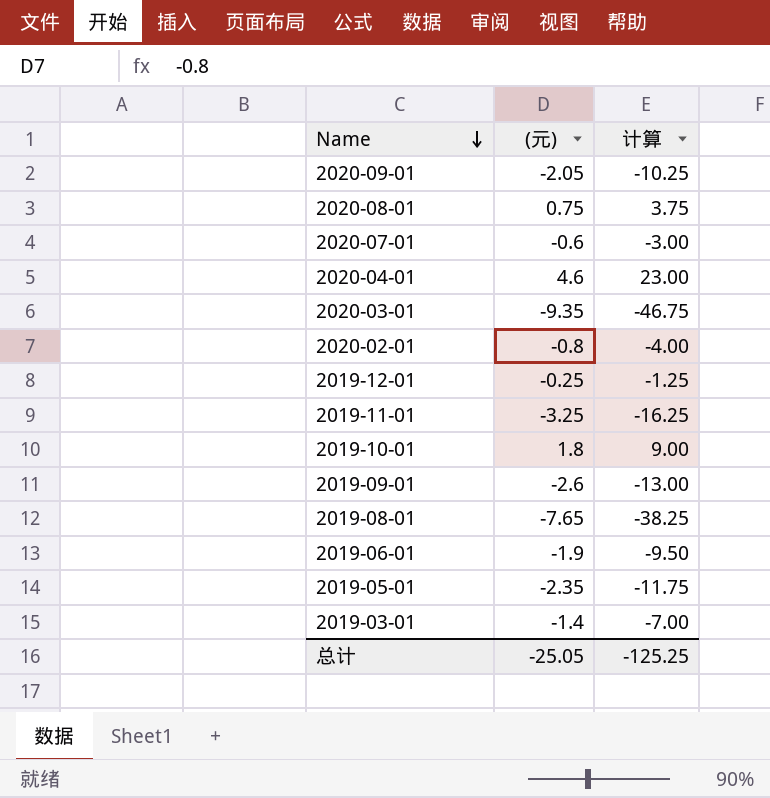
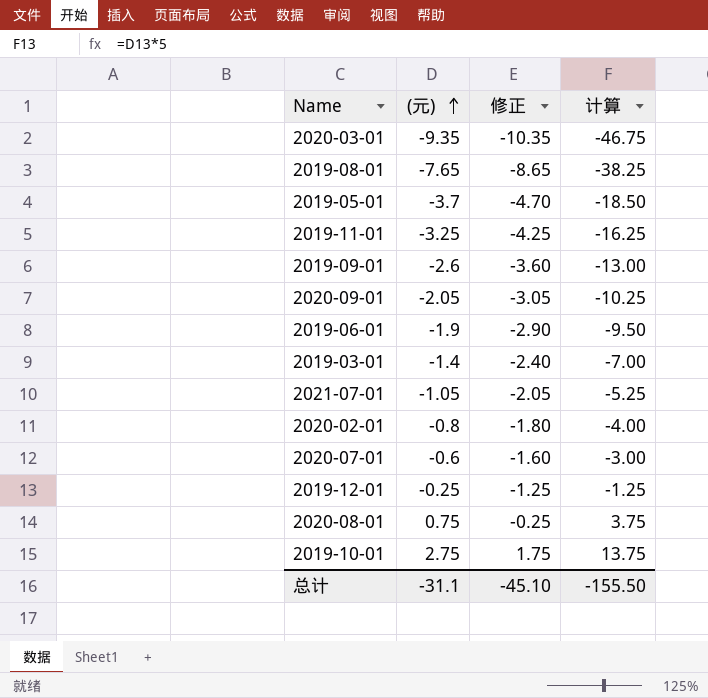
row order: Name descending -> (元) ascending
column 修正 | formula: none -> [(元)] - 1
row 2020-04-01: 4.6 | 23.00 -> none
2019-05-01 | (元): -2.35 -> -3.7
2019-05-01 | 计算: -11.75 -> -18.50
row 2021-07-01: none -> -1.05 | -2.05 | -5.25
2019-10-01 | (元): 1.8 -> 2.75
2019-10-01 | 计算: 9.00 -> 13.75
总计 | (元): -25.05 -> -31.1
总计 | 计算: -125.25 -> -155.50

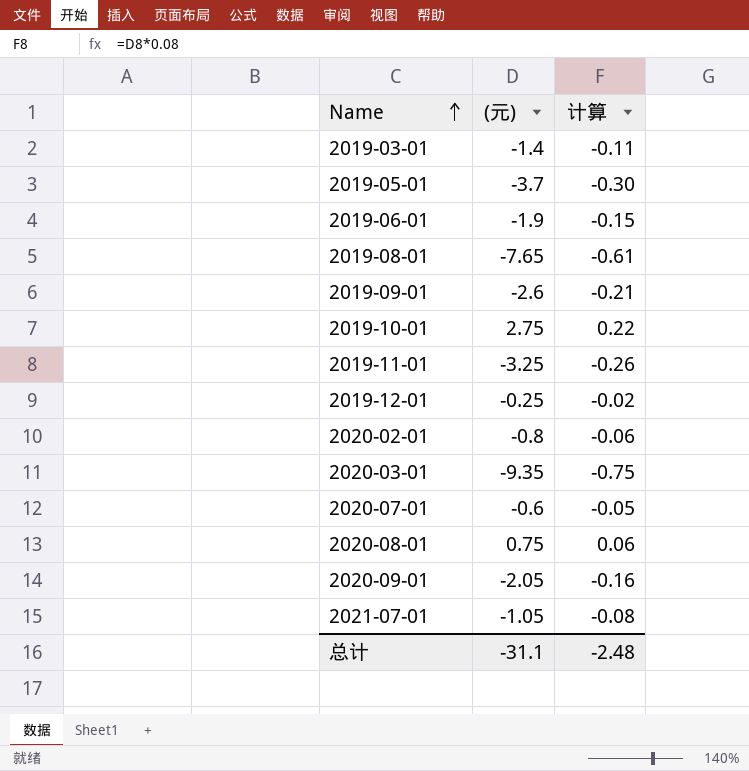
row order: (元) ascending -> Name ascending
column 修正 | formula: [(元)] - 1 -> none
column 计算 | formula: [(元)] * 5 -> [(元)] * 0.08
总计 | 计算: -155.50 -> -2.48

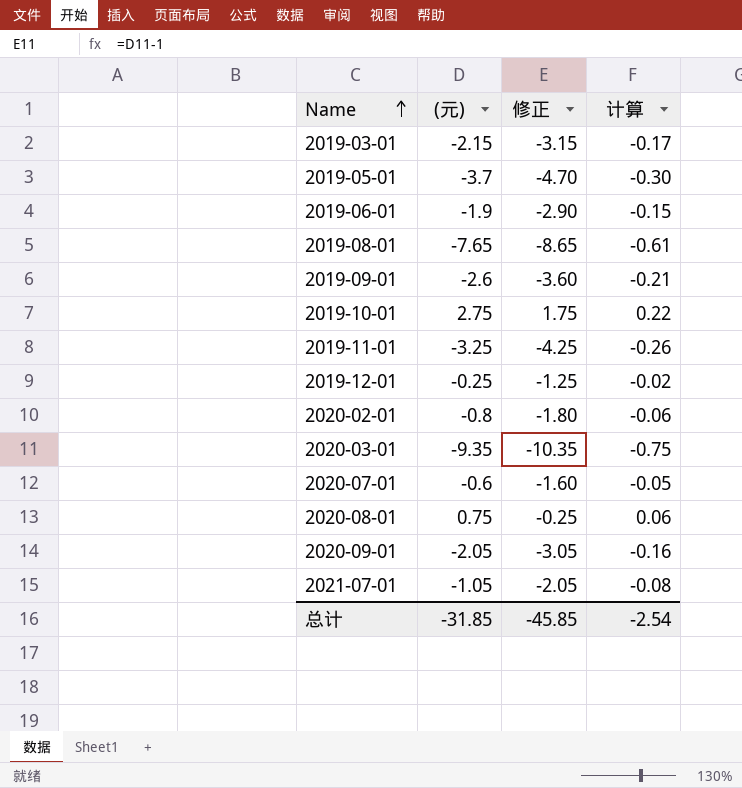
column 修正 | formula: none -> [(元)] - 1
2019-03-01 | (元): -1.4 -> -2.15
2019-03-01 | 计算: -0.11 -> -0.17
总计 | (元): -31.1 -> -31.85
总计 | 计算: -2.48 -> -2.54

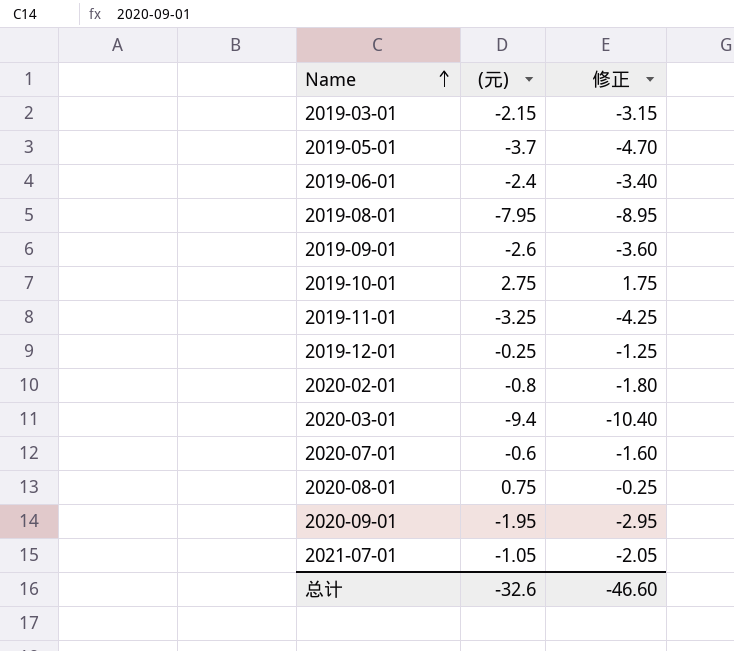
column 计算 | formula: [(元)] * 0.08 -> none
2019-06-01 | (元): -1.9 -> -2.4
2019-06-01 | 修正: -2.90 -> -3.40
2019-08-01 | (元): -7.65 -> -7.95
2019-08-01 | 修正: -8.65 -> -8.95
2020-03-01 | (元): -9.35 -> -9.4
2020-03-01 | 修正: -10.35 -> -10.40
2020-09-01 | (元): -2.05 -> -1.95
2020-09-01 | 修正: -3.05 -> -2.95
总计 | (元): -31.85 -> -32.6
总计 | 修正: -45.85 -> -46.60

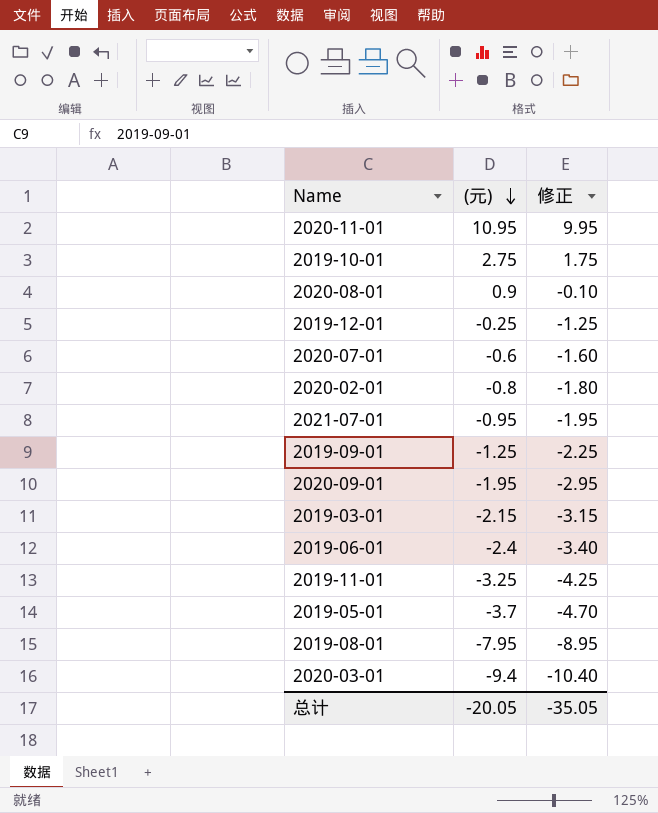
row order: Name ascending -> (元) descending
row 2020-11-01: none -> 10.95 | 9.95
2020-08-01 | (元): 0.75 -> 0.9
2020-08-01 | 修正: -0.25 -> -0.10
2021-07-01 | (元): -1.05 -> -0.95
2021-07-01 | 修正: -2.05 -> -1.95
2019-09-01 | (元): -2.6 -> -1.25
2019-09-01 | 修正: -3.60 -> -2.25
总计 | (元): -32.6 -> -20.05
总计 | 修正: -46.60 -> -35.05

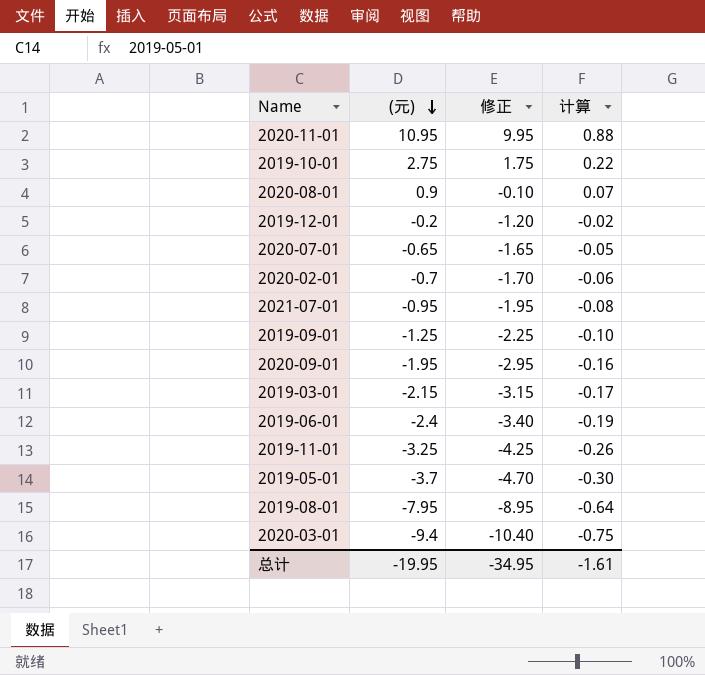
column 计算 | formula: none -> [(元)] * 0.08
2019-12-01 | (元): -0.25 -> -0.2
2019-12-01 | 修正: -1.25 -> -1.20
2020-07-01 | (元): -0.6 -> -0.65
2020-07-01 | 修正: -1.60 -> -1.65
2020-02-01 | (元): -0.8 -> -0.7
2020-02-01 | 修正: -1.80 -> -1.70
总计 | (元): -20.05 -> -19.95
总计 | 修正: -35.05 -> -34.95

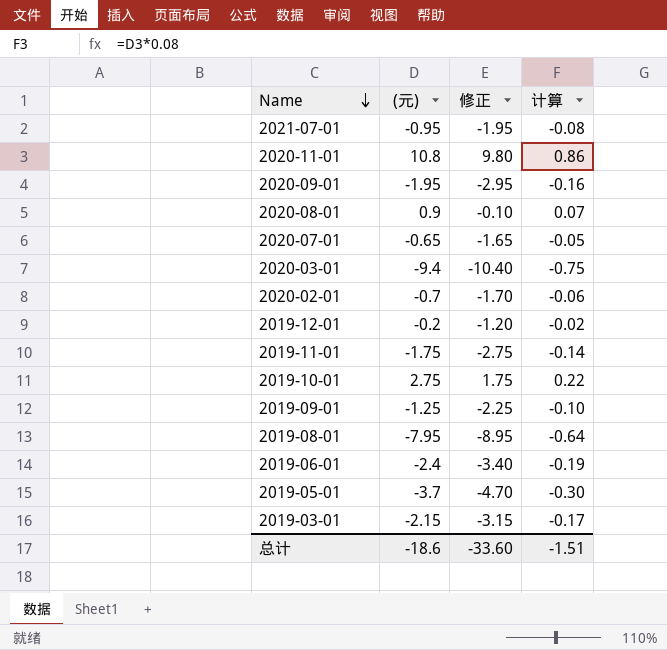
row order: (元) descending -> Name descending
2020-11-01 | (元): 10.95 -> 10.8
2020-11-01 | 修正: 9.95 -> 9.80
2020-11-01 | 计算: 0.88 -> 0.86
2019-11-01 | (元): -3.25 -> -1.75
2019-11-01 | 修正: -4.25 -> -2.75
2019-11-01 | 计算: -0.26 -> -0.14
总计 | (元): -19.95 -> -18.6
总计 | 修正: -34.95 -> -33.60
总计 | 计算: -1.61 -> -1.51

